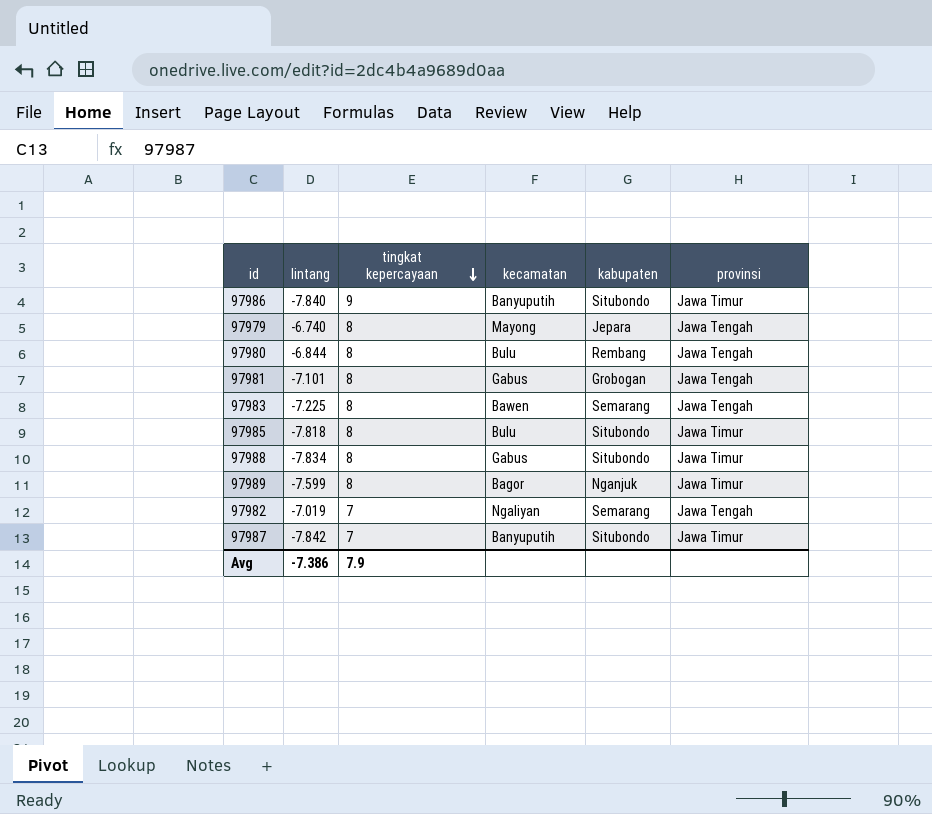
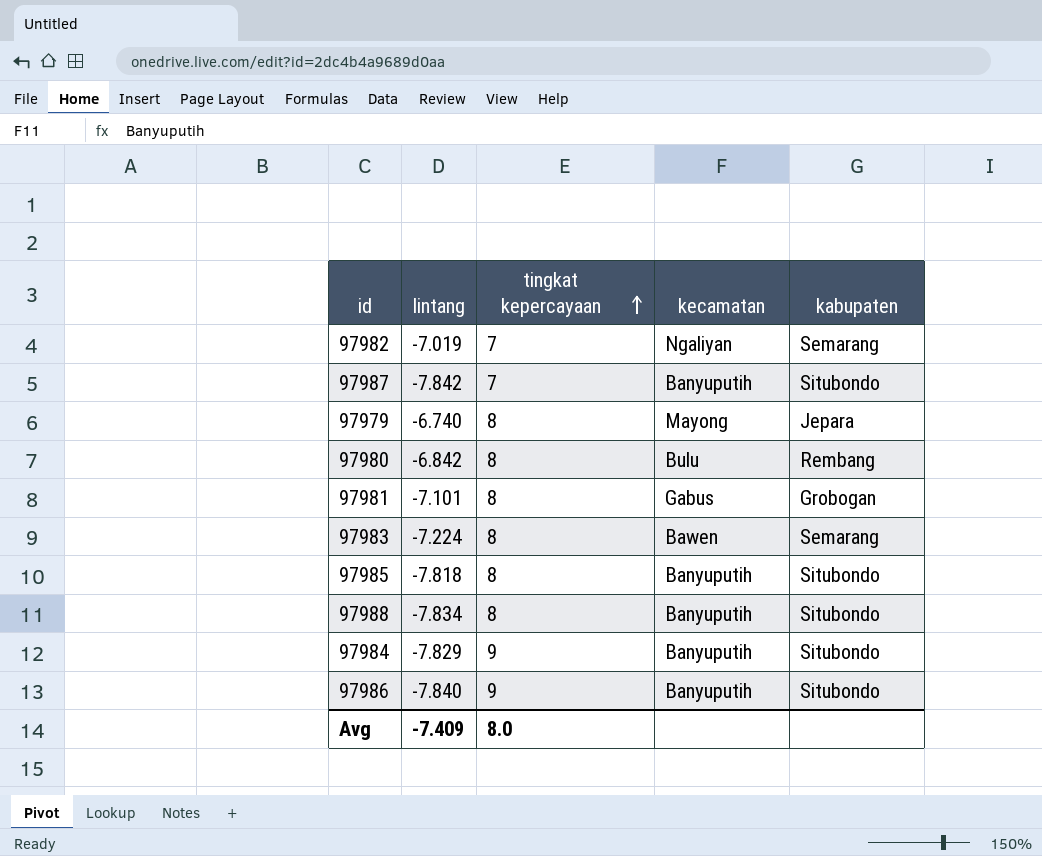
row order: tingkat kepercayaan descending -> tingkat kepercayaan ascending
column provinsi | position: 6 -> none
row 97989: -7.599 | 8 | Bagor | Nganjuk | Jawa Timur -> none
97980 | lintang: -6.844 -> -6.842
97983 | lintang: -7.225 -> -7.224
97985 | kecamatan: Bulu -> Banyuputih
97988 | kecamatan: Gabus -> Banyuputih
row 97984: none -> -7.829 | 9 | Banyuputih | Situbondo
Avg | lintang: -7.386 -> -7.409
Avg | tingkat kepercayaan: 7.9 -> 8.0

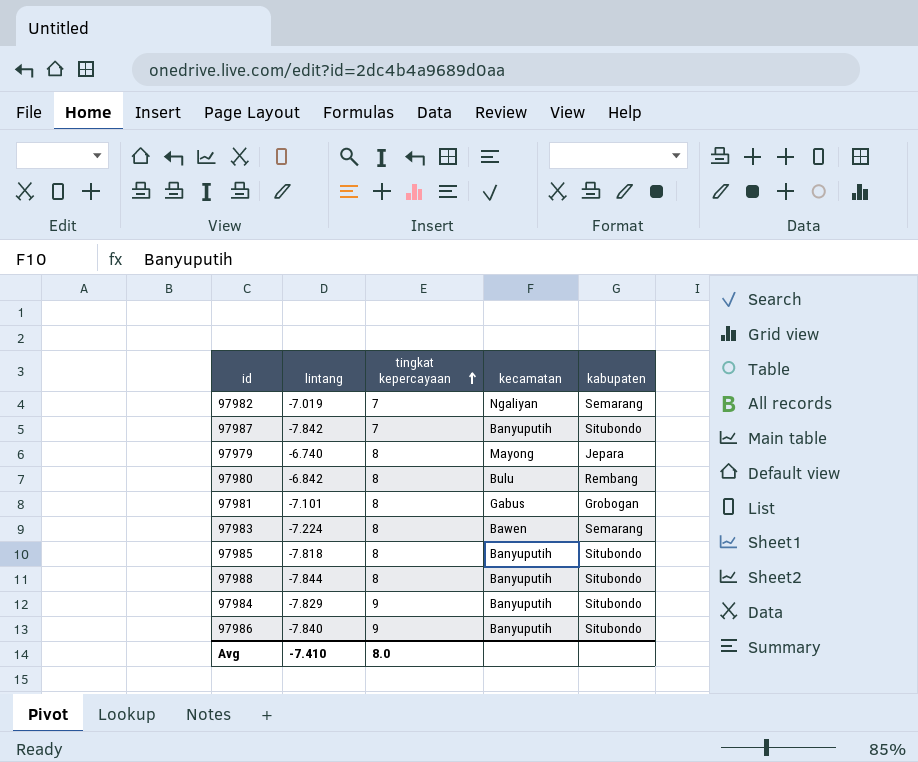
97988 | lintang: -7.834 -> -7.844
Avg | lintang: -7.409 -> -7.410

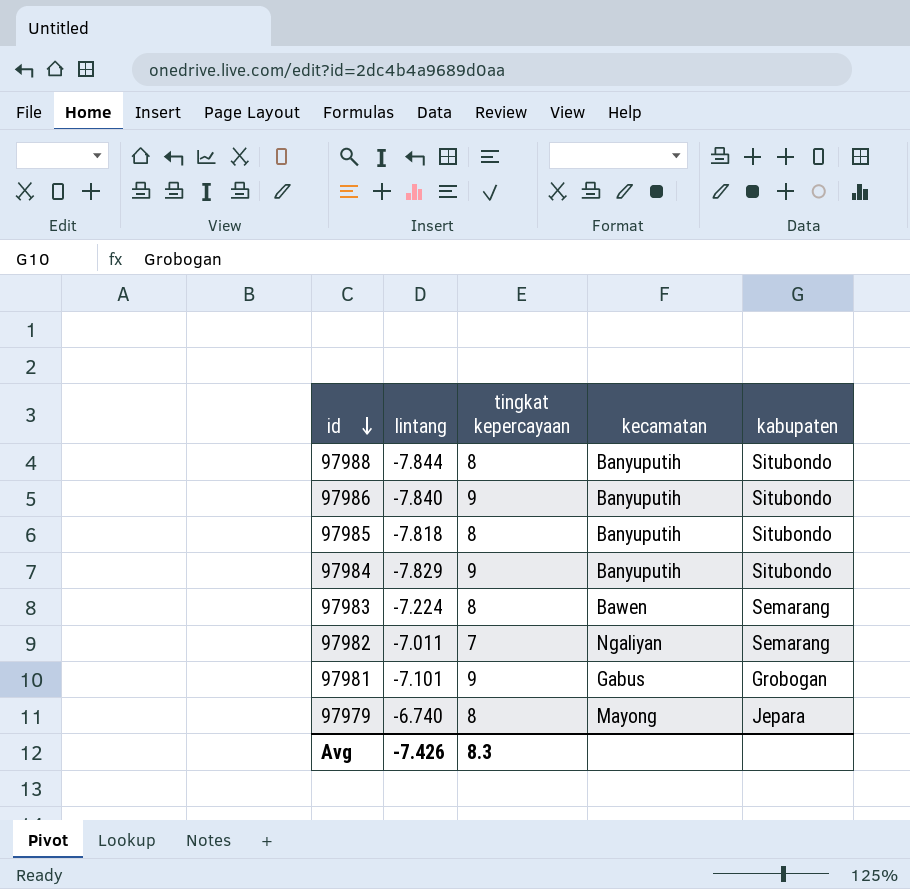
row order: tingkat kepercayaan ascending -> id descending
row 97987: -7.842 | 7 | Banyuputih | Situbondo -> none
row 97980: -6.842 | 8 | Bulu | Rembang -> none
97982 | lintang: -7.019 -> -7.011
97981 | tingkat kepercayaan: 8 -> 9
Avg | lintang: -7.410 -> -7.426
Avg | tingkat kepercayaan: 8.0 -> 8.3

